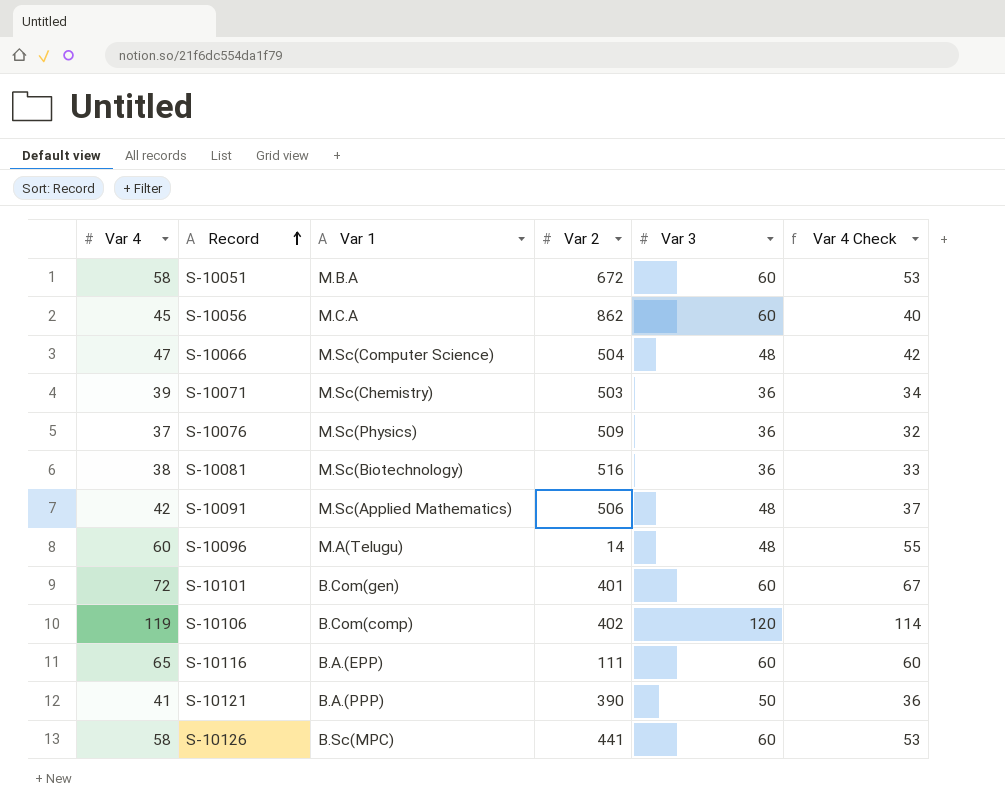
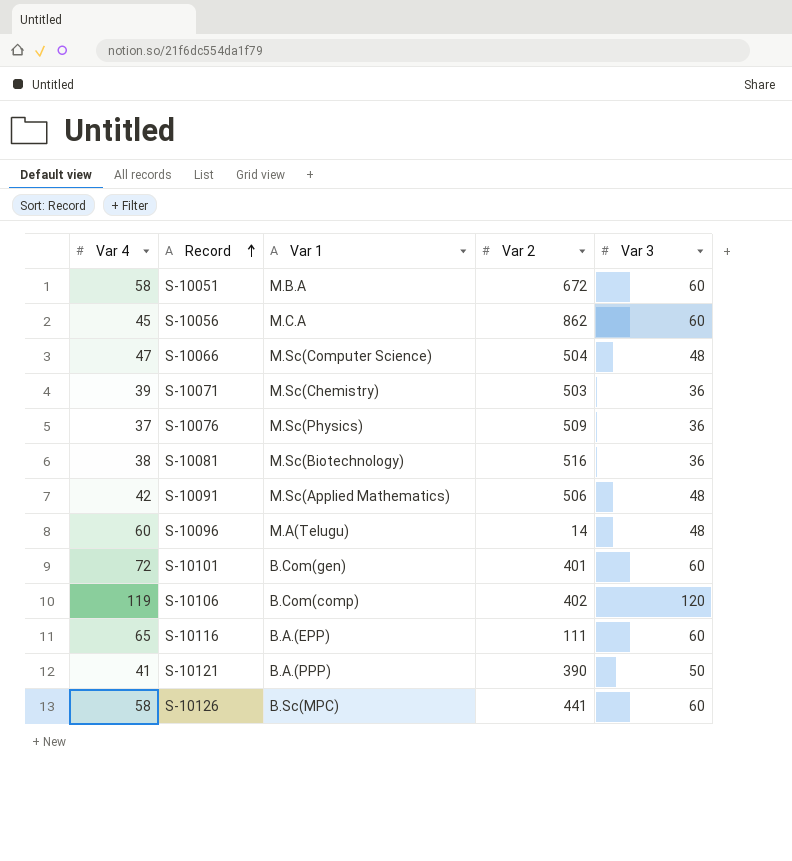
column Var 4 Check | formula: [Var 4] - 5 -> none

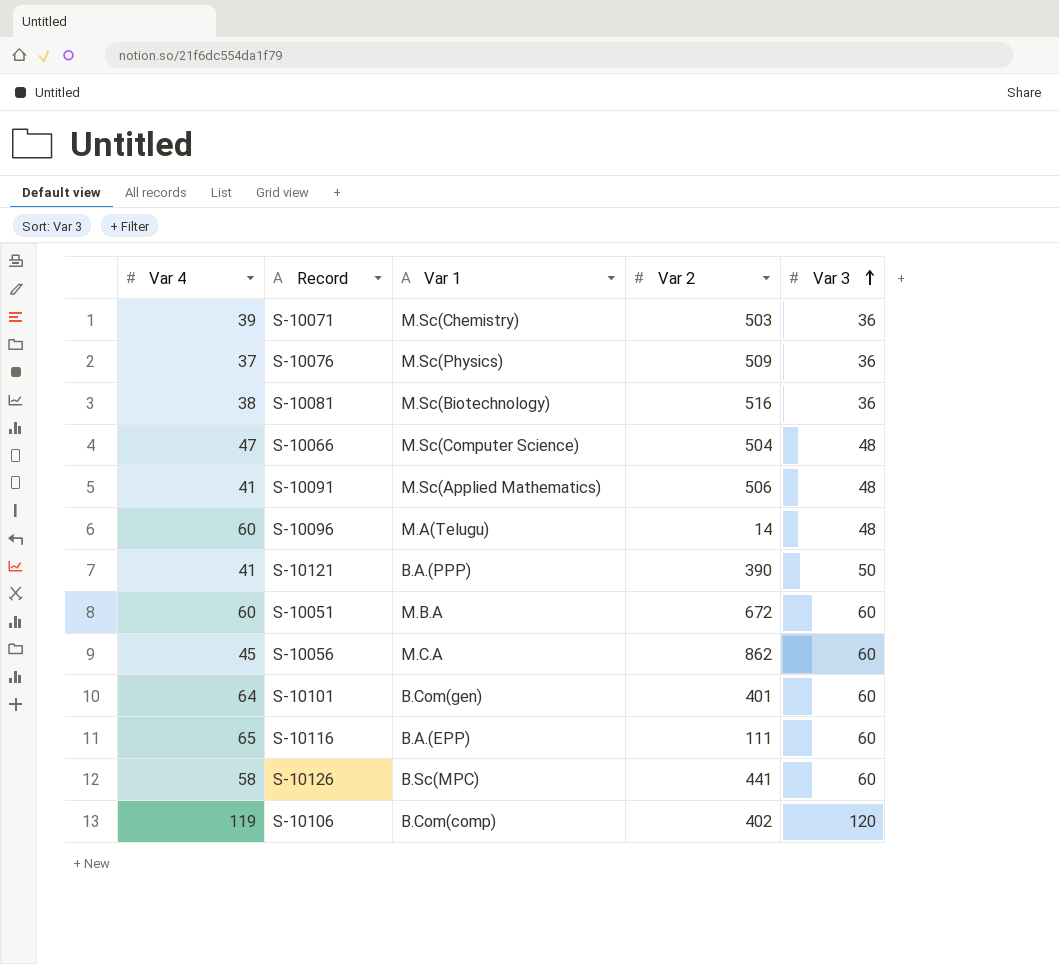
row order: Record ascending -> Var 3 ascending
S-10091 | Var 4: 42 -> 41
S-10051 | Var 4: 58 -> 60
S-10101 | Var 4: 72 -> 64

